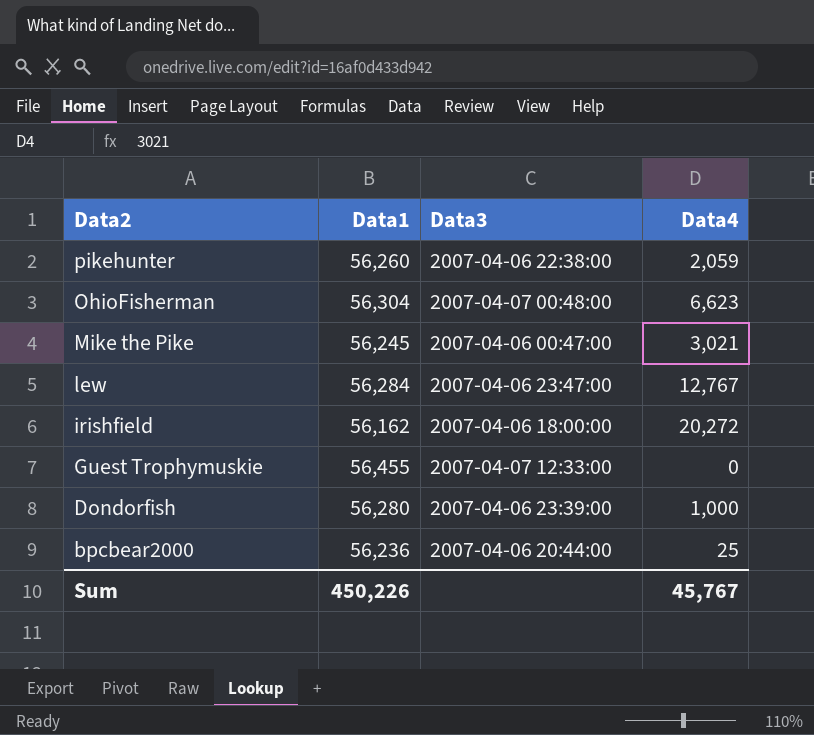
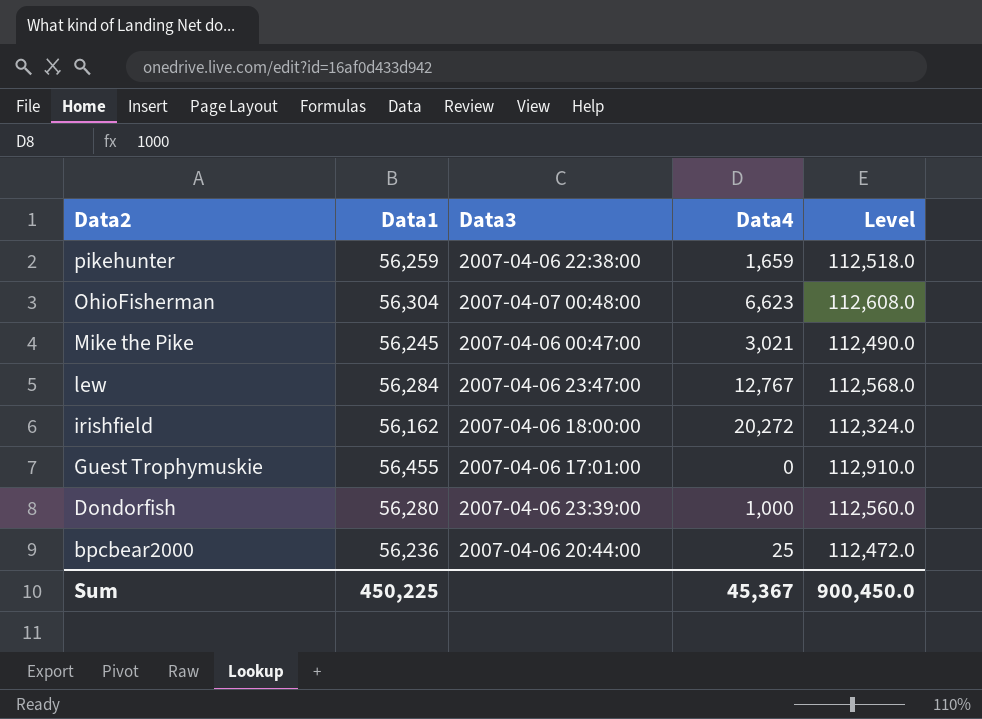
column Level | formula: none -> [Data1] * 2
pikehunter | Data1: 56,260 -> 56,259
pikehunter | Data4: 2,059 -> 1,659
Guest Trophymuskie | Data3: 2007-04-07 12:33:00 -> 2007-04-06 17:01:00
Sum | Data1: 450,226 -> 450,225
Sum | Data4: 45,767 -> 45,367

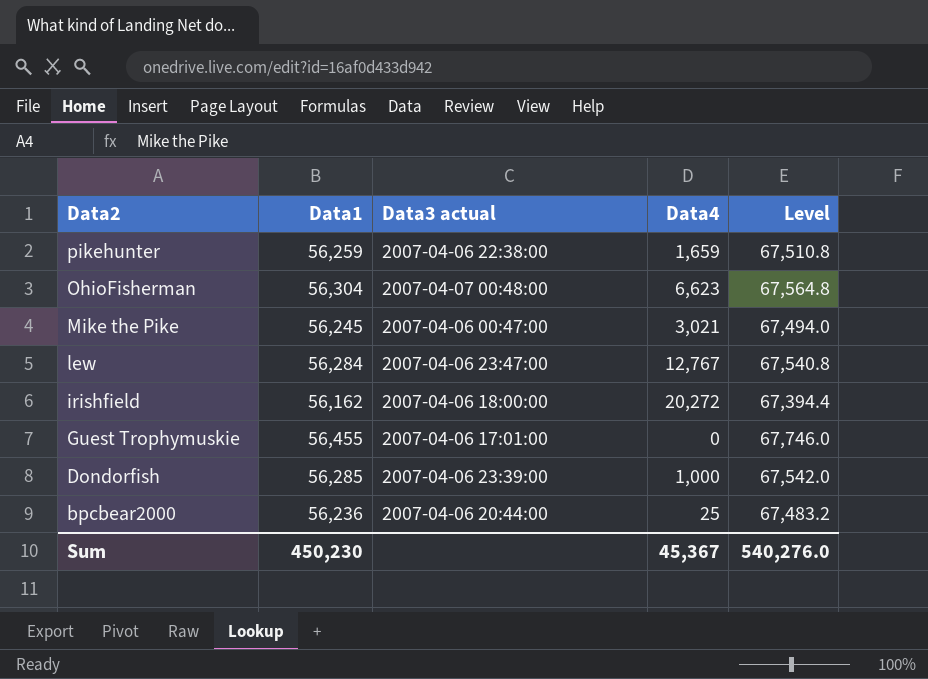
column name: Data3 -> Data3 actual
column Level | formula: [Data1] * 2 -> [Data1] * 1.2
Dondorfish | Data1: 56,280 -> 56,285
Sum | Data1: 450,225 -> 450,230
Sum | Level: 900,450.0 -> 540,276.0

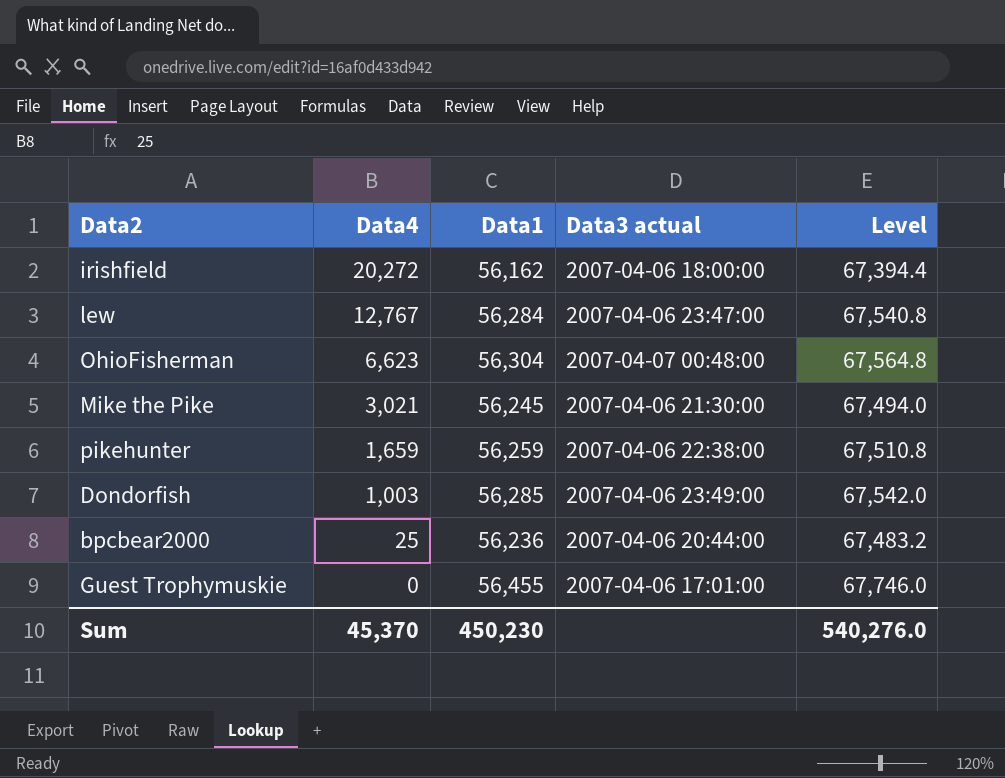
row order: Data2 descending -> Data4 descending
column Data4 | position: 4 -> 2
Mike the Pike | Data3 actual: 2007-04-06 00:47:00 -> 2007-04-06 21:30:00
Dondorfish | Data4: 1,000 -> 1,003
Dondorfish | Data3 actual: 2007-04-06 23:39:00 -> 2007-04-06 23:49:00
Sum | Data4: 45,367 -> 45,370

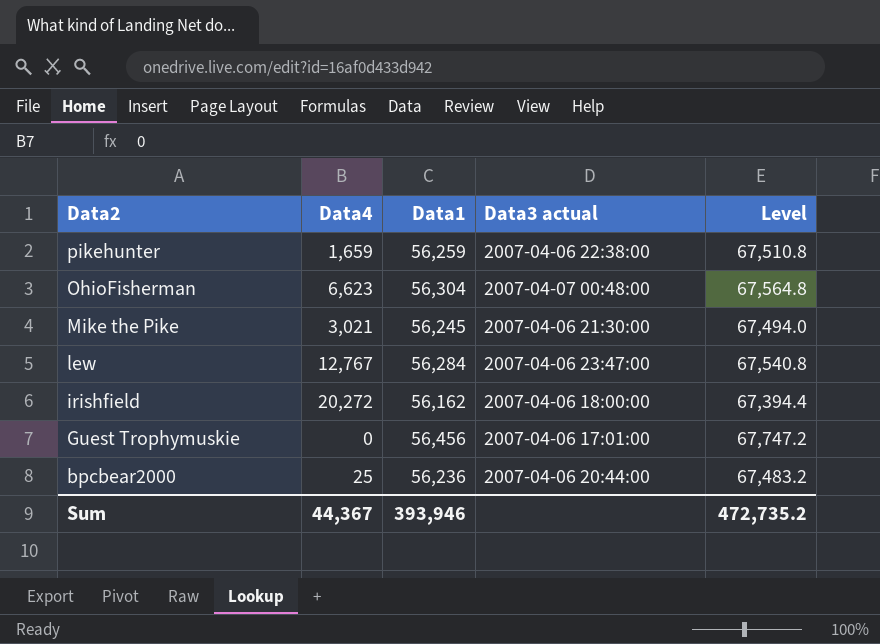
row order: Data4 descending -> Data2 descending
row Dondorfish: 1,003 | 56,285 | 2007-04-06 23:49:00 | 67,542.0 -> none
Guest Trophymuskie | Data1: 56,455 -> 56,456
Guest Trophymuskie | Level: 67,746.0 -> 67,747.2
Sum | Data4: 45,370 -> 44,367
Sum | Data1: 450,230 -> 393,946
Sum | Level: 540,276.0 -> 472,735.2

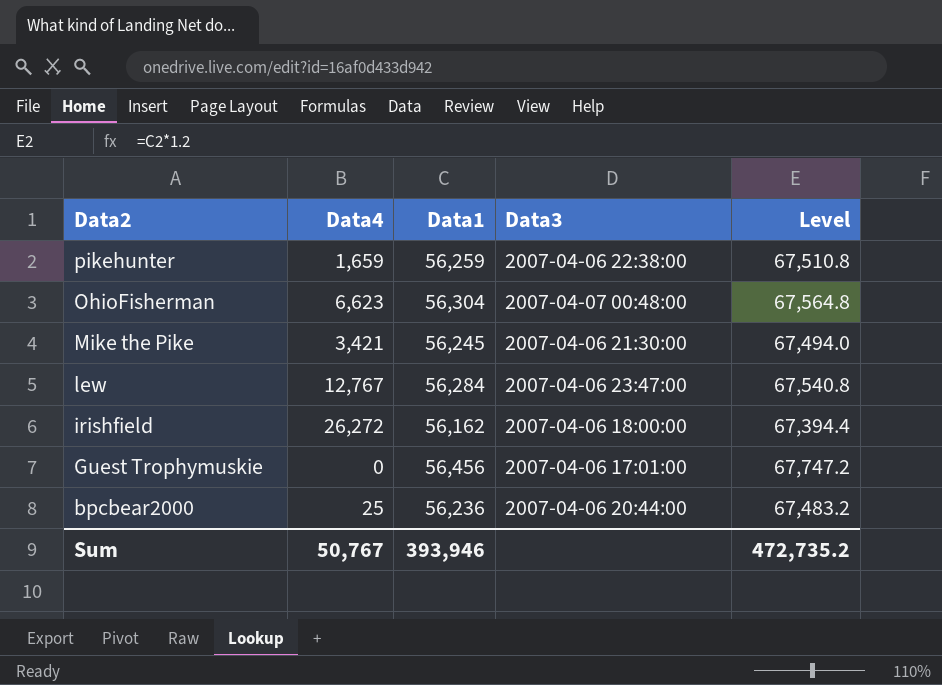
column name: Data3 actual -> Data3
Mike the Pike | Data4: 3,021 -> 3,421
irishfield | Data4: 20,272 -> 26,272
Sum | Data4: 44,367 -> 50,767

